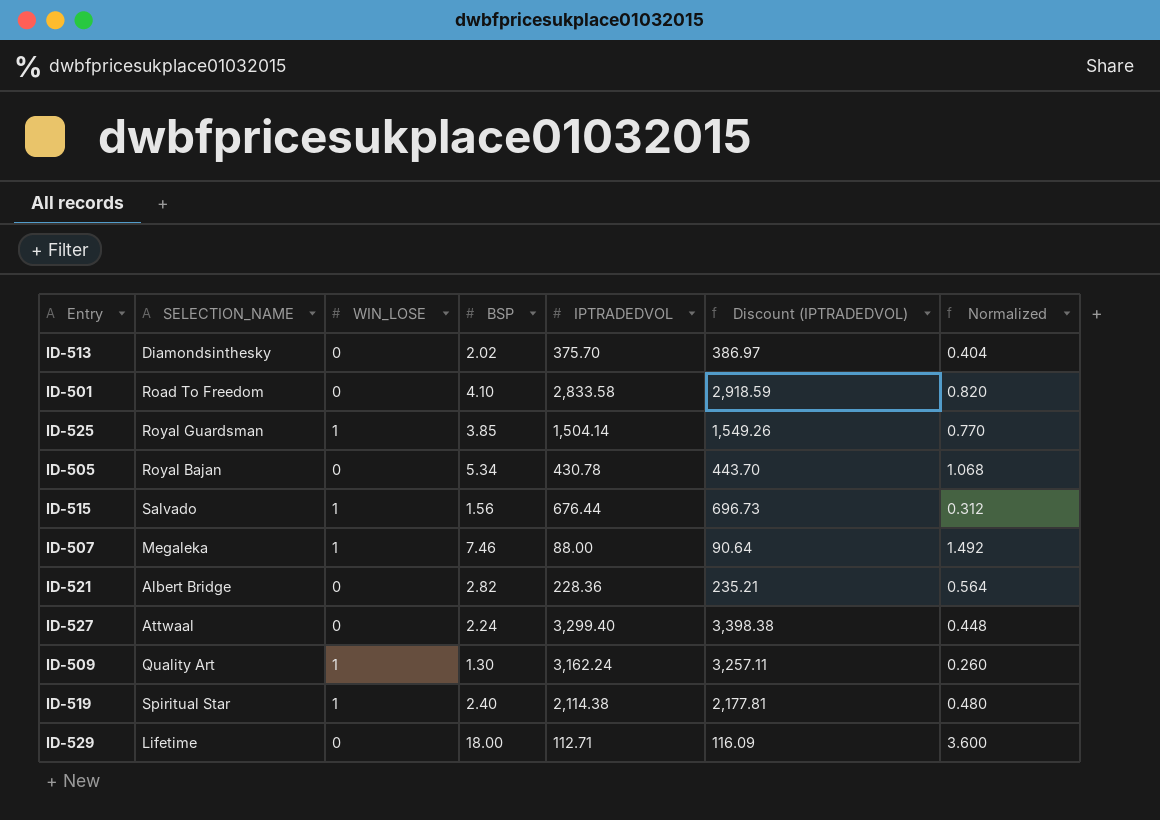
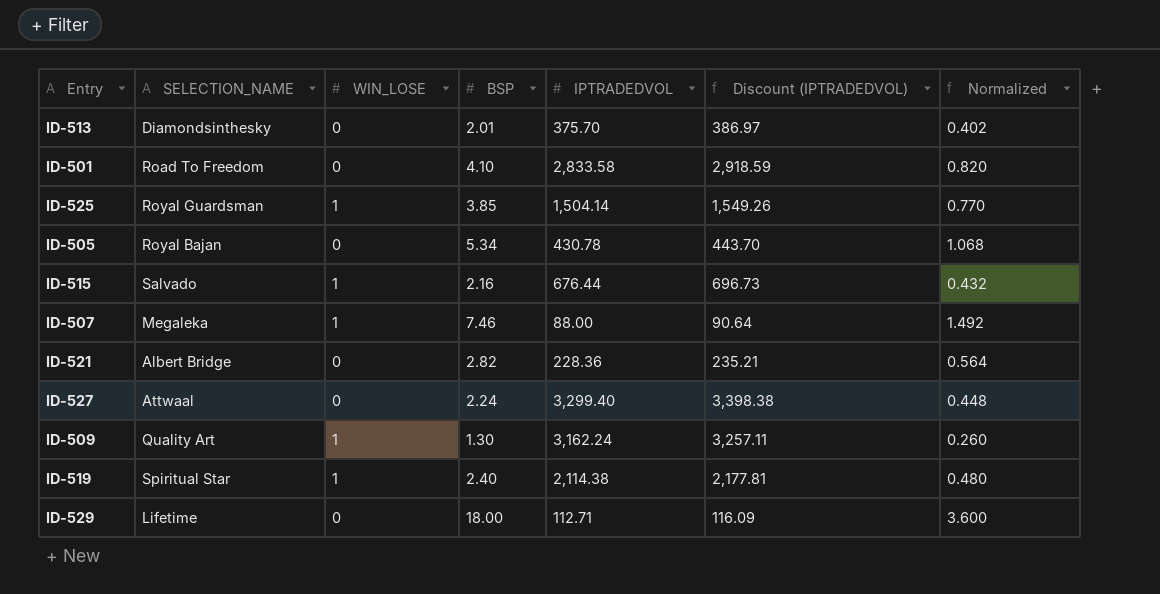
ID-513 | BSP: 2.02 -> 2.01
ID-513 | Normalized: 0.404 -> 0.402
ID-515 | BSP: 1.56 -> 2.16
ID-515 | Normalized: 0.312 -> 0.432

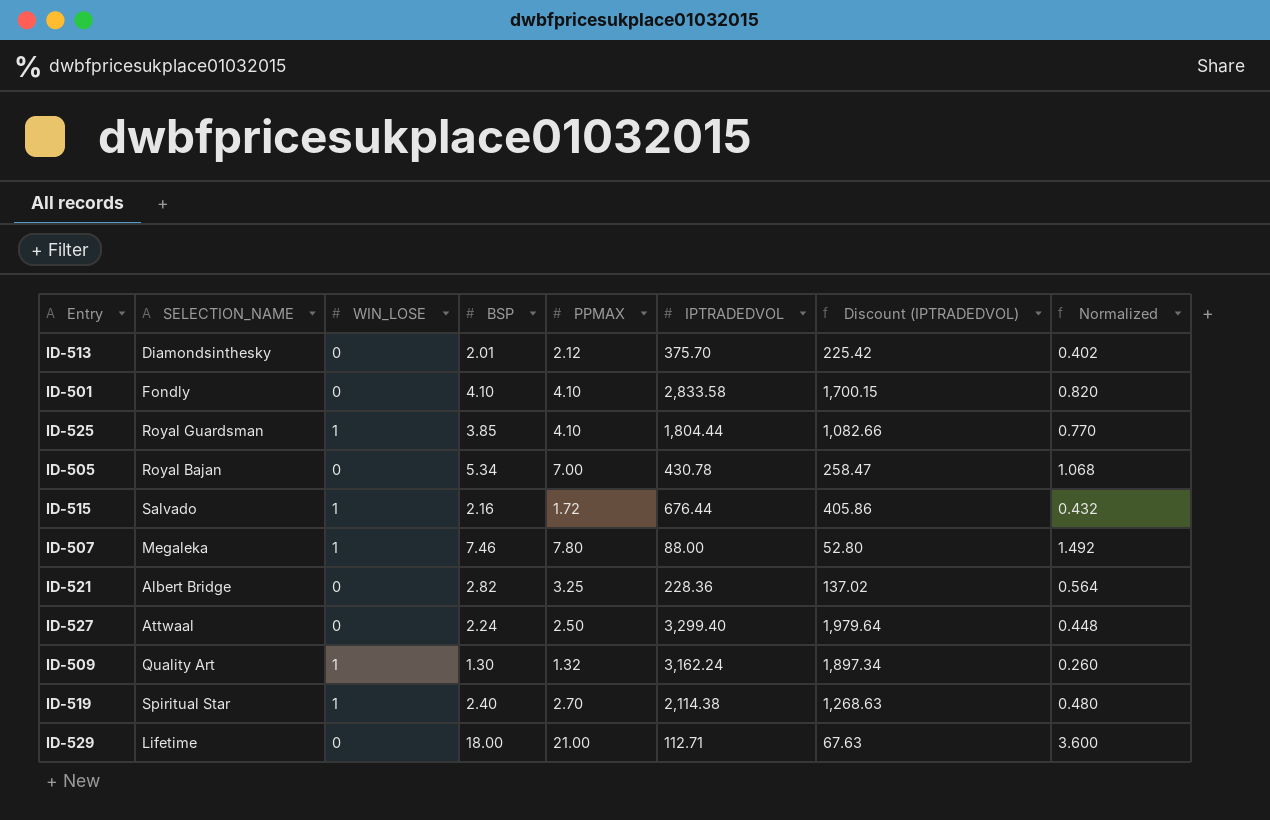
column PPMAX | position: none -> 5
column Discount (IPTRADEDVOL) | formula: [IPTRADEDVOL] * 1.03 -> [IPTRADEDVOL] * 0.6
ID-501 | SELECTION_NAME: Road To Freedom -> Fondly
ID-525 | IPTRADEDVOL: 1,504.14 -> 1,804.44

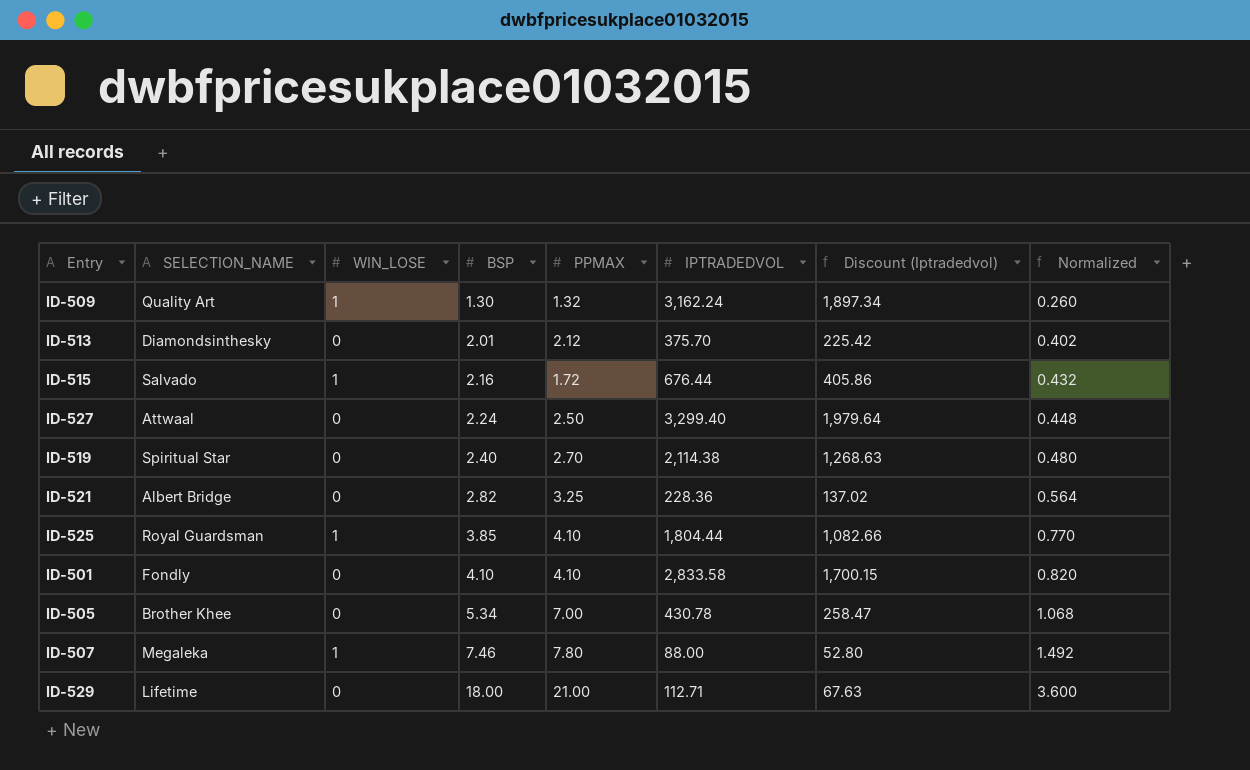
row order: none -> BSP ascending
column name: Discount (IPTRADEDVOL) -> Discount (Iptradedvol)
ID-519 | WIN_LOSE: 1 -> 0
ID-505 | SELECTION_NAME: Royal Bajan -> Brother Khee

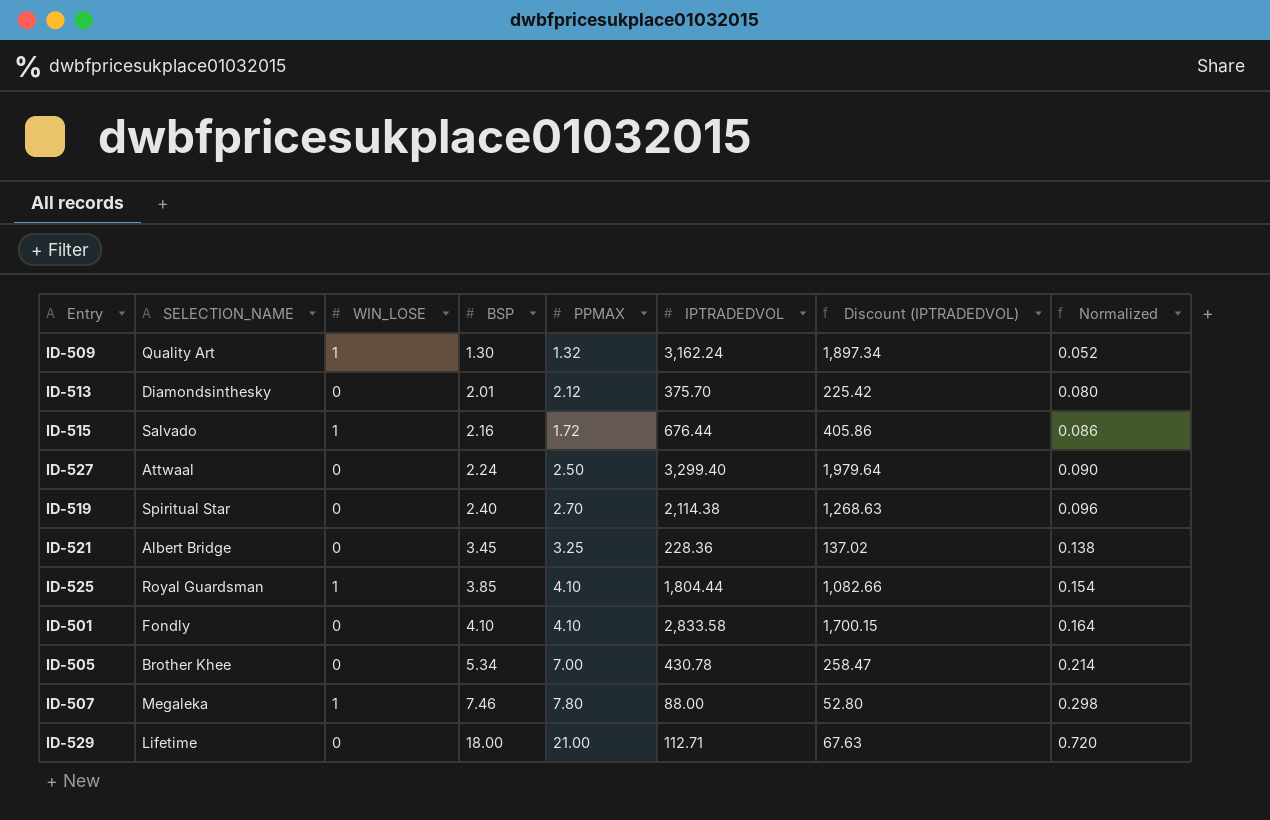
column name: Discount (Iptradedvol) -> Discount (IPTRADEDVOL)
column Normalized | formula: [BSP] * 0.2 -> [BSP] * 0.04
ID-521 | BSP: 2.82 -> 3.45

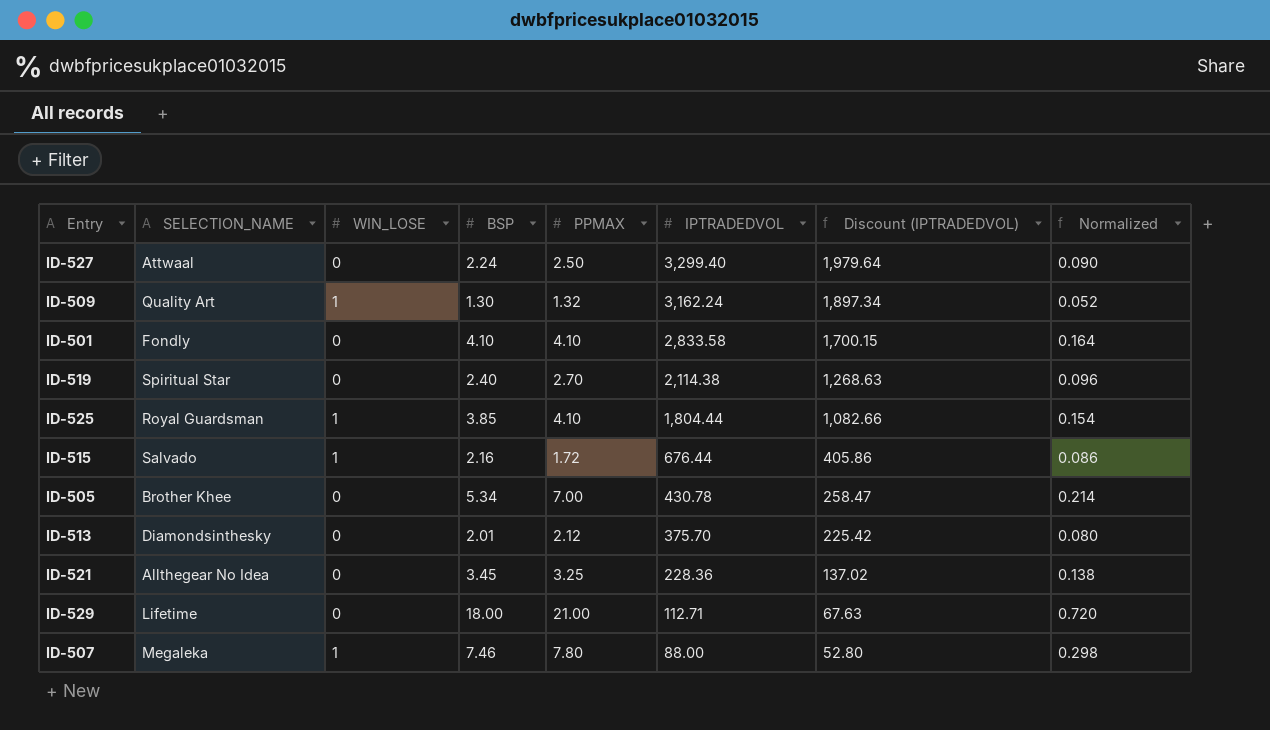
row order: BSP ascending -> IPTRADEDVOL descending
ID-521 | SELECTION_NAME: Albert Bridge -> Allthegear No Idea

